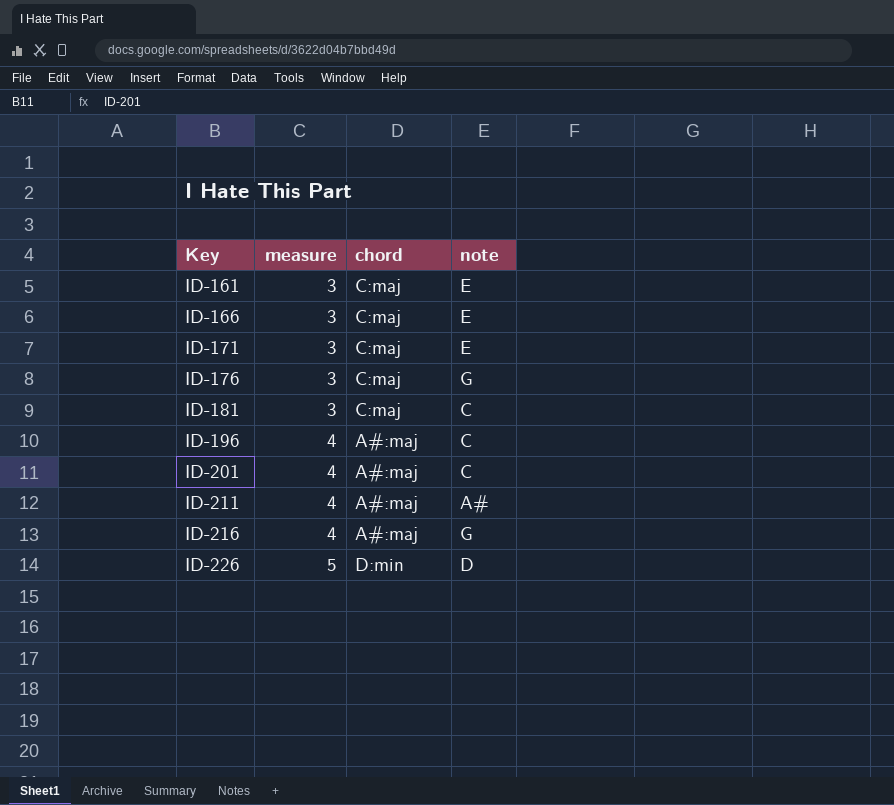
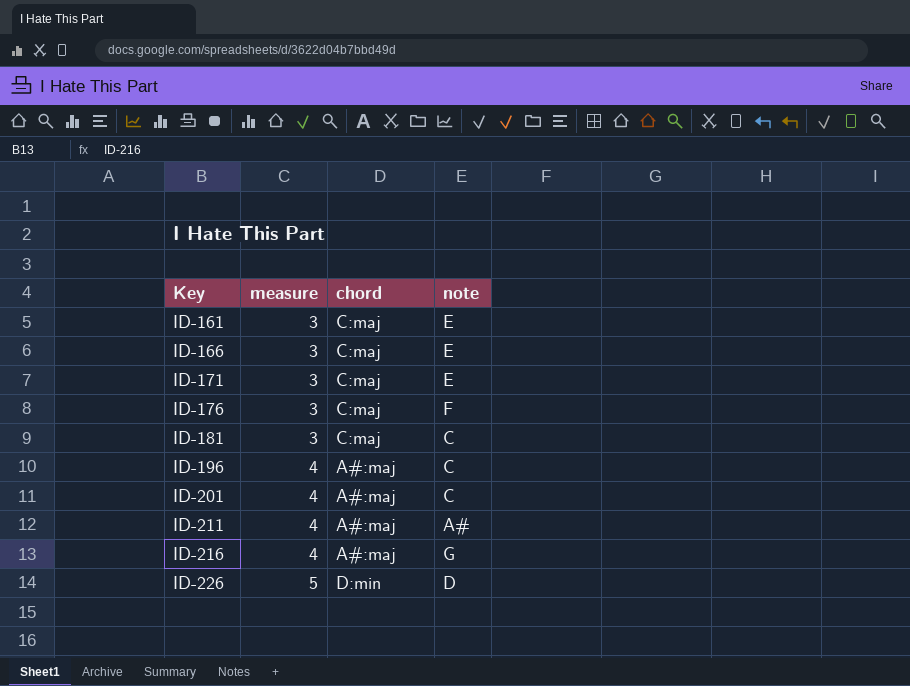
ID-176 | note: G -> F

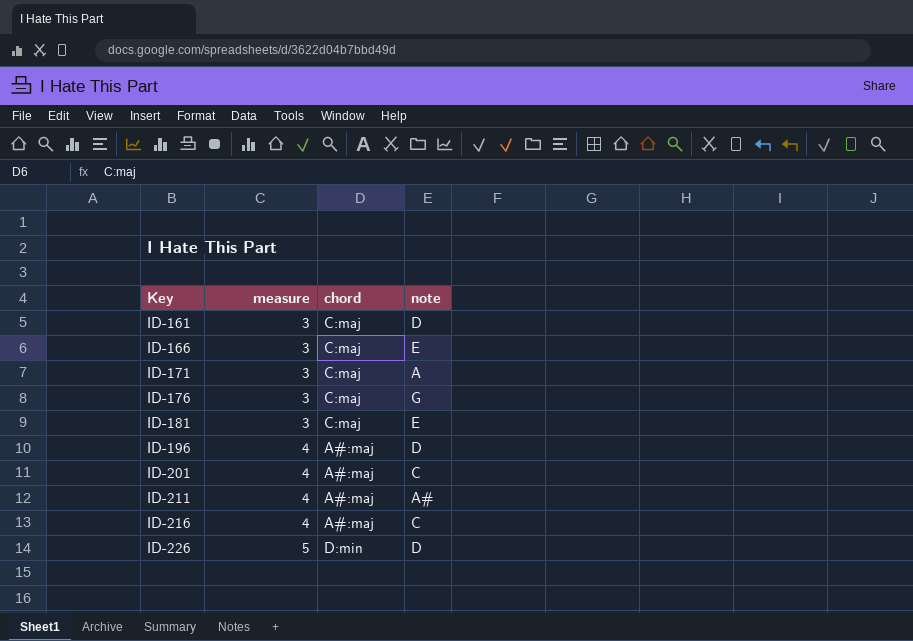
ID-161 | note: E -> D
ID-171 | note: E -> A
ID-176 | note: F -> G
ID-181 | note: C -> E
ID-196 | note: C -> D
ID-216 | note: G -> C

